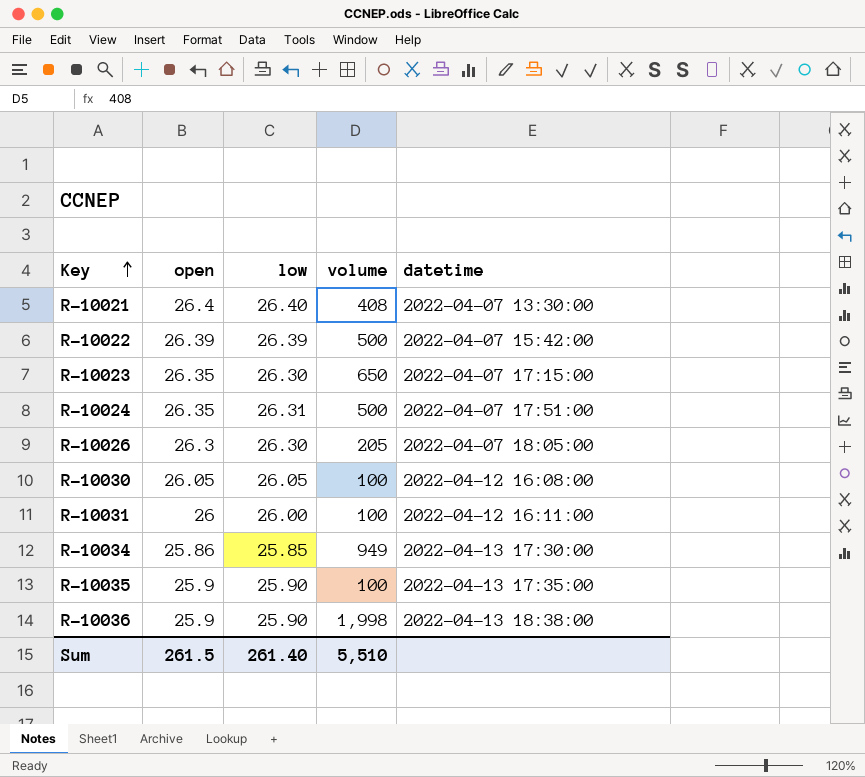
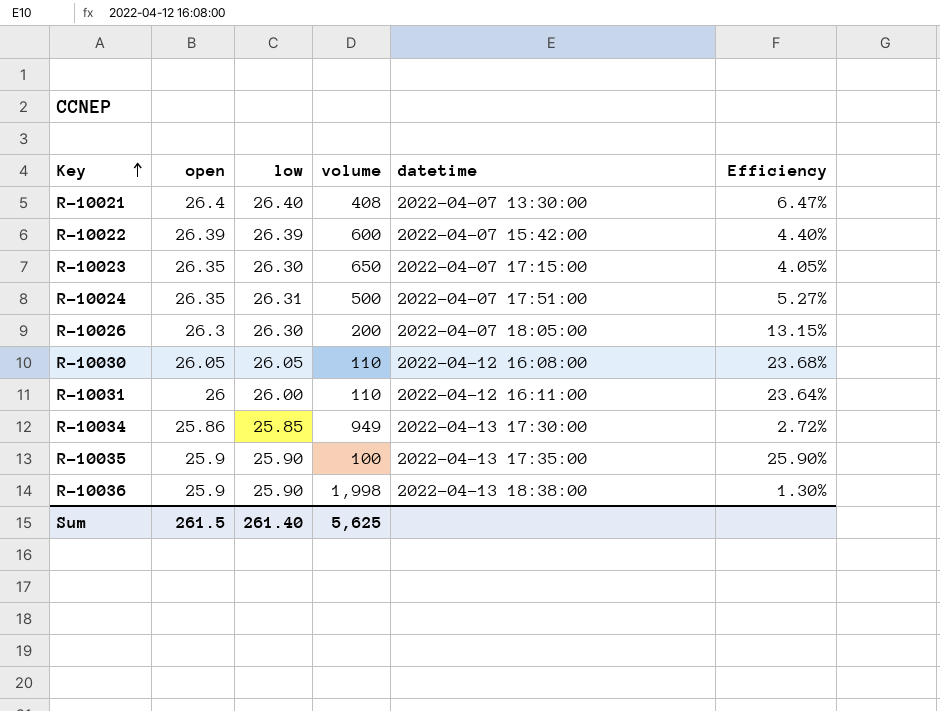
column Efficiency | formula: none -> [open] / [volume]
R-10022 | volume: 500 -> 600
R-10026 | volume: 205 -> 200
R-10030 | volume: 100 -> 110
R-10031 | volume: 100 -> 110
Sum | volume: 5,510 -> 5,625

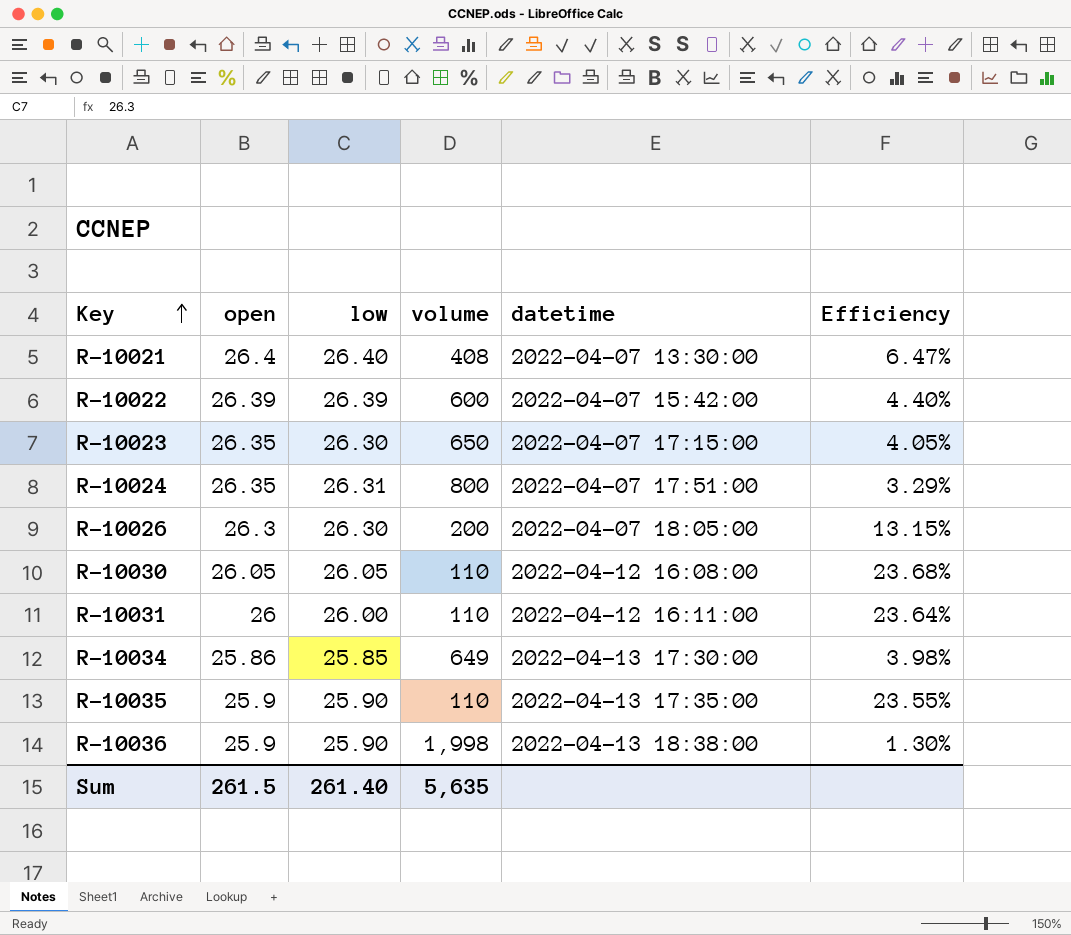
R-10024 | volume: 500 -> 800
R-10024 | Efficiency: 5.27% -> 3.29%
R-10034 | volume: 949 -> 649
R-10034 | Efficiency: 2.72% -> 3.98%
R-10035 | volume: 100 -> 110
R-10035 | Efficiency: 25.90% -> 23.55%
Sum | volume: 5,625 -> 5,635

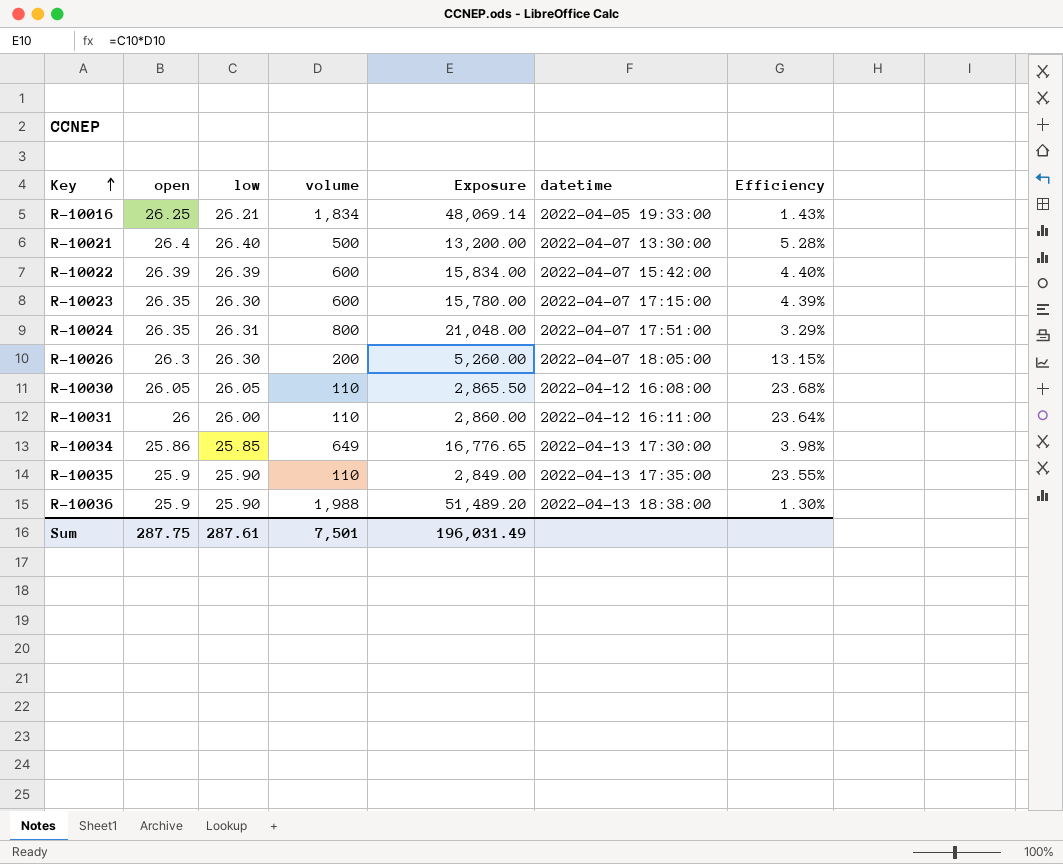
column Exposure | formula: none -> [low] * [volume]
row R-10016: none -> 26.25 | 26.21 | 1,834 | 48,069.14 | 2022-04-05 19:33:00 | 1.43%
R-10021 | volume: 408 -> 500
R-10021 | Efficiency: 6.47% -> 5.28%
R-10023 | volume: 650 -> 600
R-10023 | Efficiency: 4.05% -> 4.39%
R-10036 | volume: 1,998 -> 1,988
Sum | open: 261.5 -> 287.75
Sum | low: 261.40 -> 287.61
Sum | volume: 5,635 -> 7,501

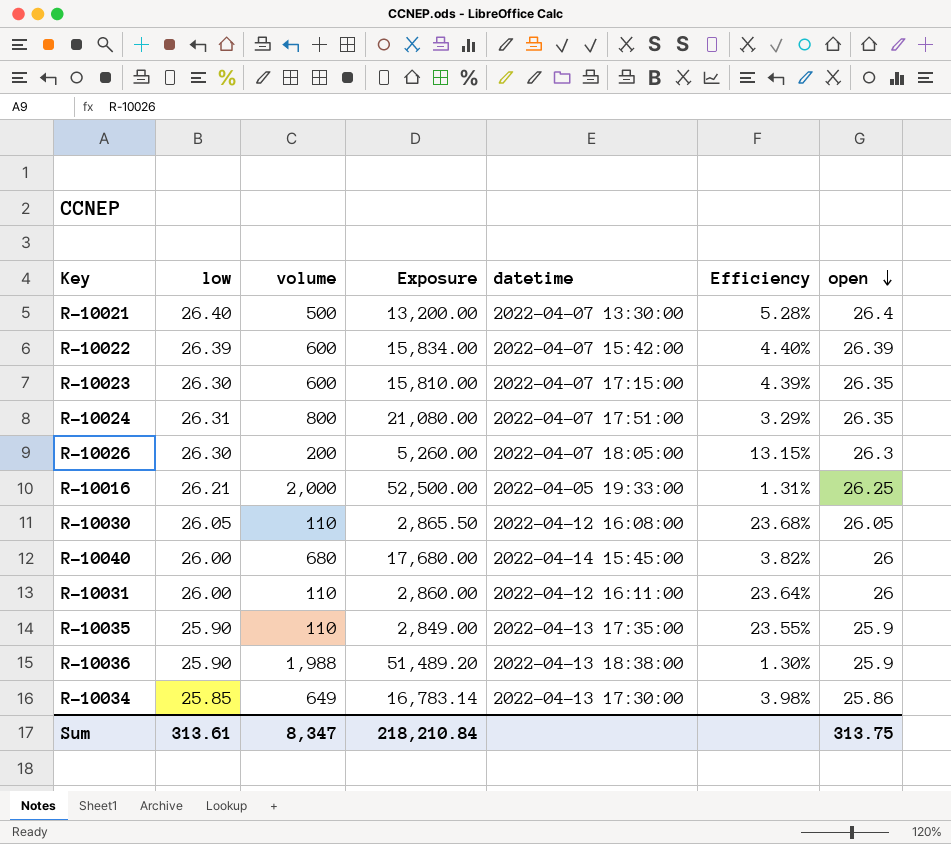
row order: Key ascending -> open descending
column Exposure | formula: [low] * [volume] -> [volume] * [open]
column open | position: 2 -> 7
R-10016 | volume: 1,834 -> 2,000
R-10016 | Efficiency: 1.43% -> 1.31%
row R-10040: none -> 26.00 | 680 | 17,680.00 | 2022-04-14 15:45:00 | 3.82% | 26
Sum | low: 287.61 -> 313.61
Sum | volume: 7,501 -> 8,347
Sum | Exposure: 196,031.49 -> 218,210.84
Sum | open: 287.75 -> 313.75

